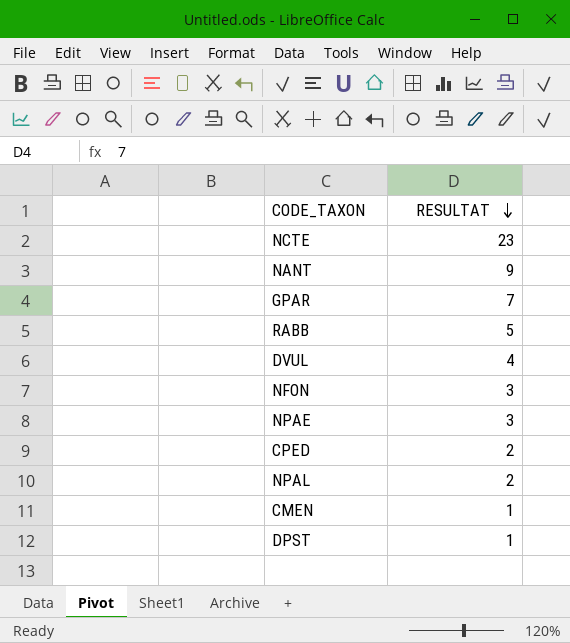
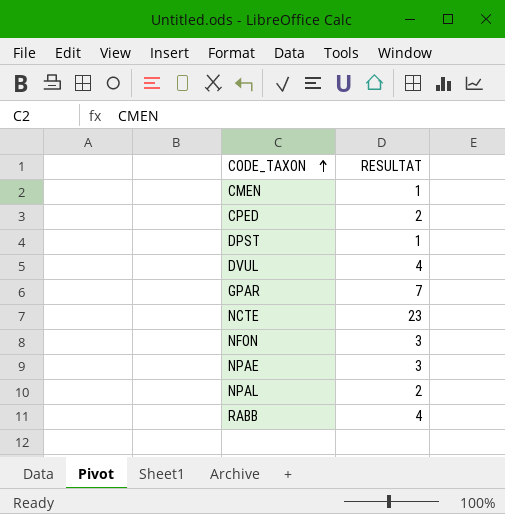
row order: RESULTAT descending -> CODE_TAXON ascending
row NANT: 9 -> none
RABB | RESULTAT: 5 -> 4

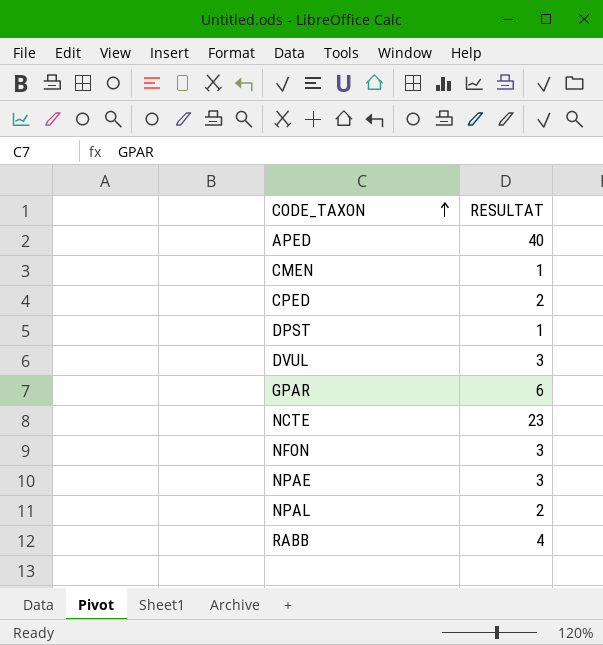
row APED: none -> 40
DVUL | RESULTAT: 4 -> 3
GPAR | RESULTAT: 7 -> 6

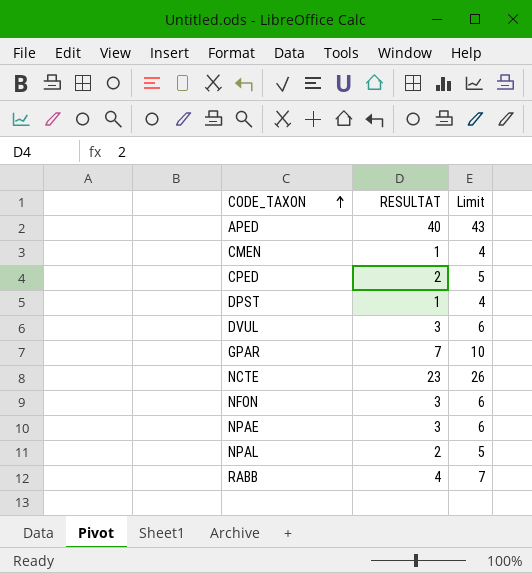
column Limit | formula: none -> [RESULTAT] + 3
GPAR | RESULTAT: 6 -> 7

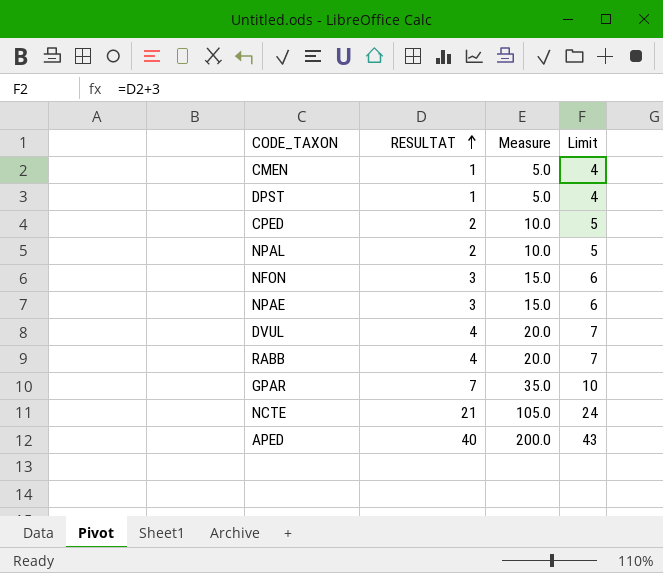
row order: CODE_TAXON ascending -> RESULTAT ascending
column Measure | formula: none -> [RESULTAT] * 5
DVUL | RESULTAT: 3 -> 4
DVUL | Limit: 6 -> 7
NCTE | RESULTAT: 23 -> 21
NCTE | Limit: 26 -> 24

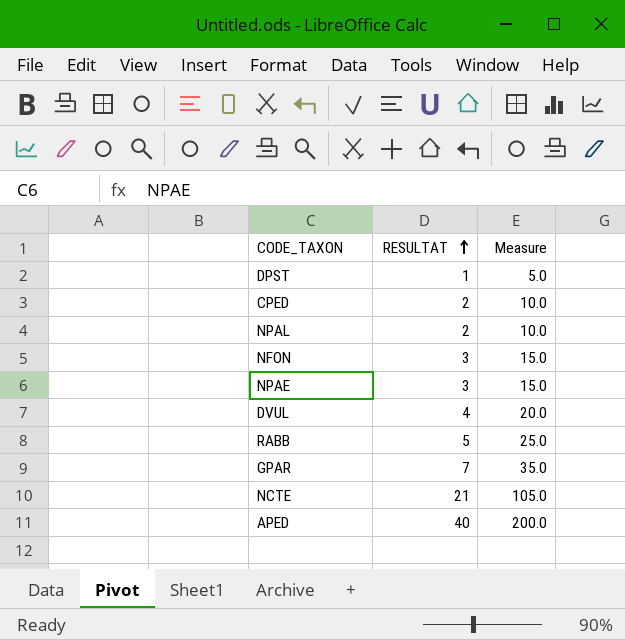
column Limit | formula: [RESULTAT] + 3 -> none
row CMEN: 1 | 5.0 | 4 -> none
RABB | RESULTAT: 4 -> 5
RABB | Measure: 20.0 -> 25.0

